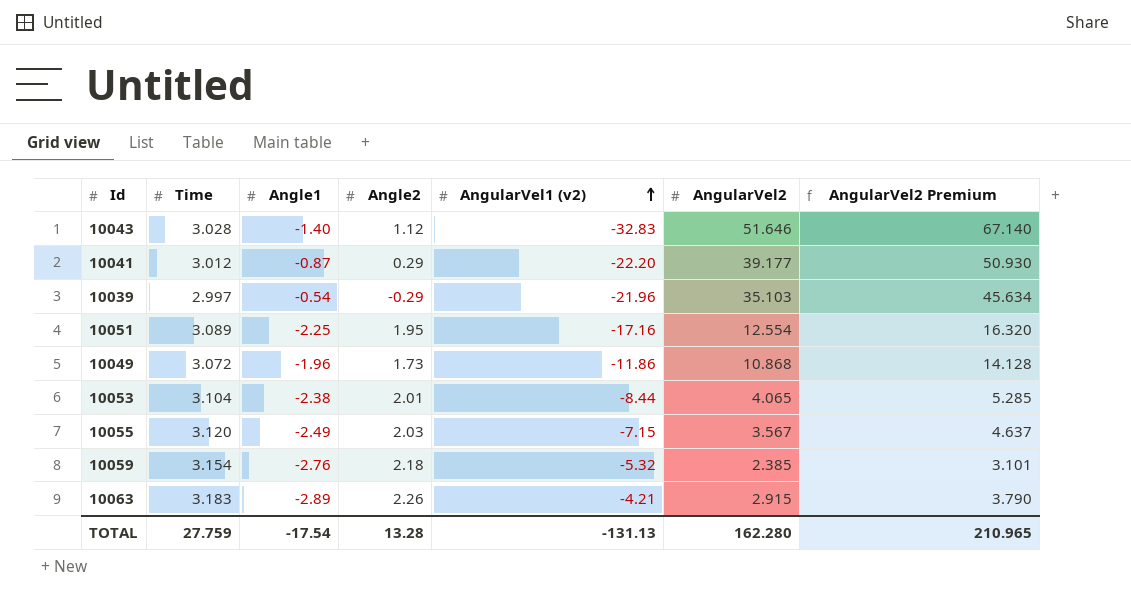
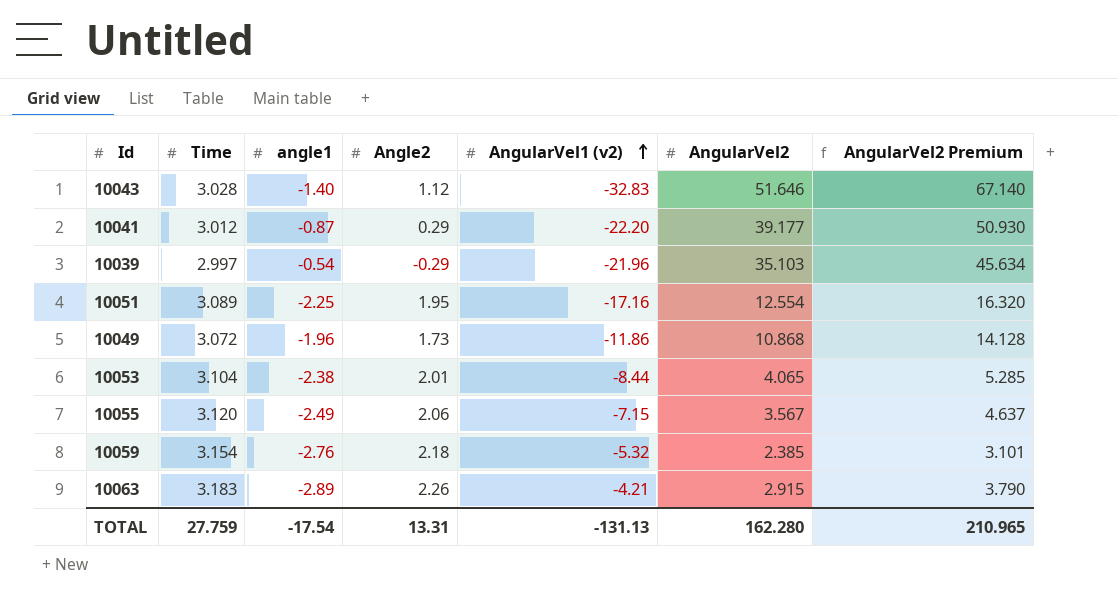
column name: Angle1 -> angle1
10055 | Angle2: 2.03 -> 2.06
TOTAL | Angle2: 13.28 -> 13.31

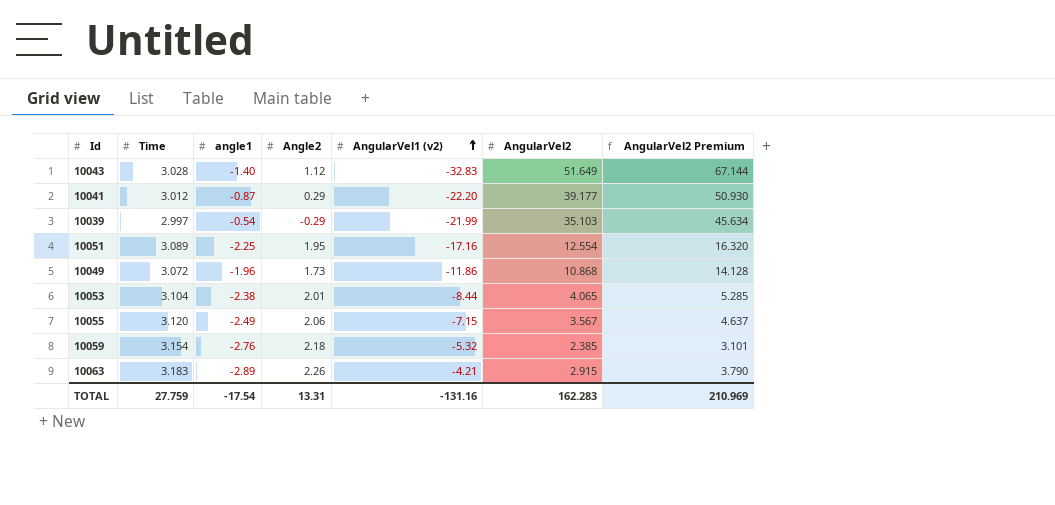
10043 | AngularVel2: 51.646 -> 51.649
10043 | AngularVel2 Premium: 67.140 -> 67.144
10039 | AngularVel1 (v2): -21.96 -> -21.99
TOTAL | AngularVel1 (v2): -131.13 -> -131.16
TOTAL | AngularVel2: 162.280 -> 162.283
TOTAL | AngularVel2 Premium: 210.965 -> 210.969

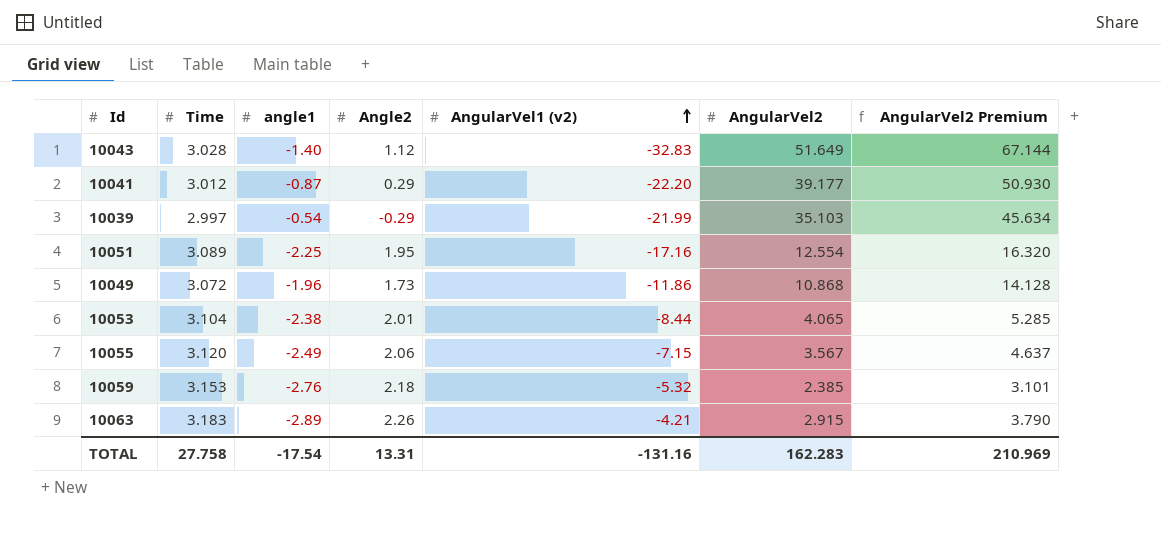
10059 | Time: 3.154 -> 3.153
TOTAL | Time: 27.759 -> 27.758

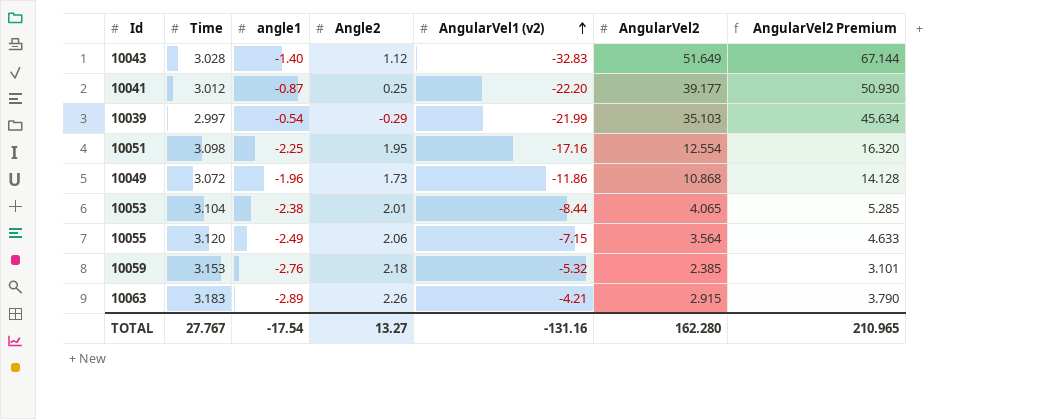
10041 | Angle2: 0.29 -> 0.25
10051 | Time: 3.089 -> 3.098
10055 | AngularVel2: 3.567 -> 3.564
10055 | AngularVel2 Premium: 4.637 -> 4.633
TOTAL | Time: 27.758 -> 27.767
TOTAL | Angle2: 13.31 -> 13.27
TOTAL | AngularVel2: 162.283 -> 162.280
TOTAL | AngularVel2 Premium: 210.969 -> 210.965

